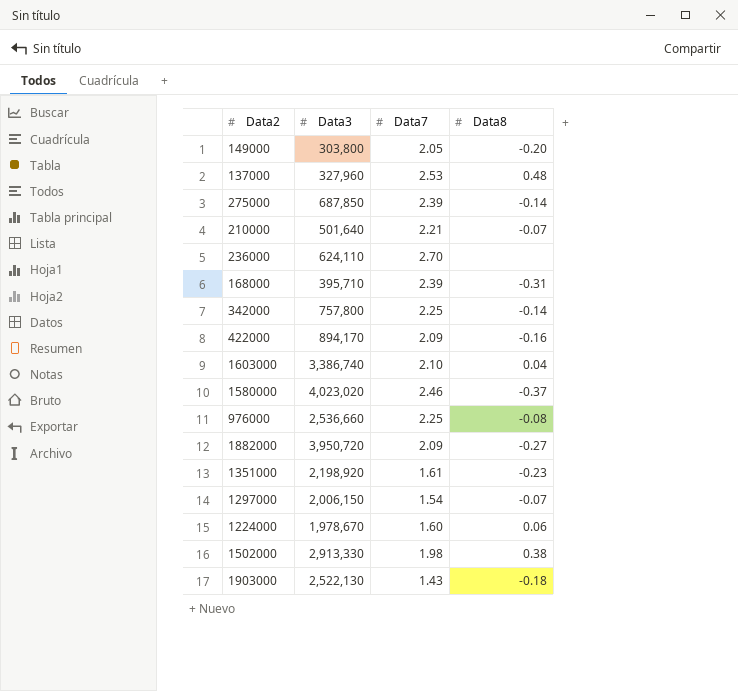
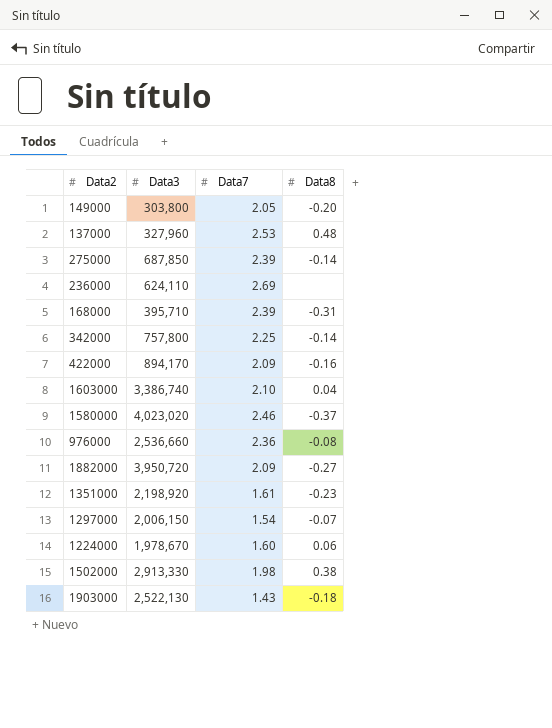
row 210000: 501,640 | 2.21 | -0.07 -> none
236000 | Data7: 2.70 -> 2.69
976000 | Data7: 2.25 -> 2.36

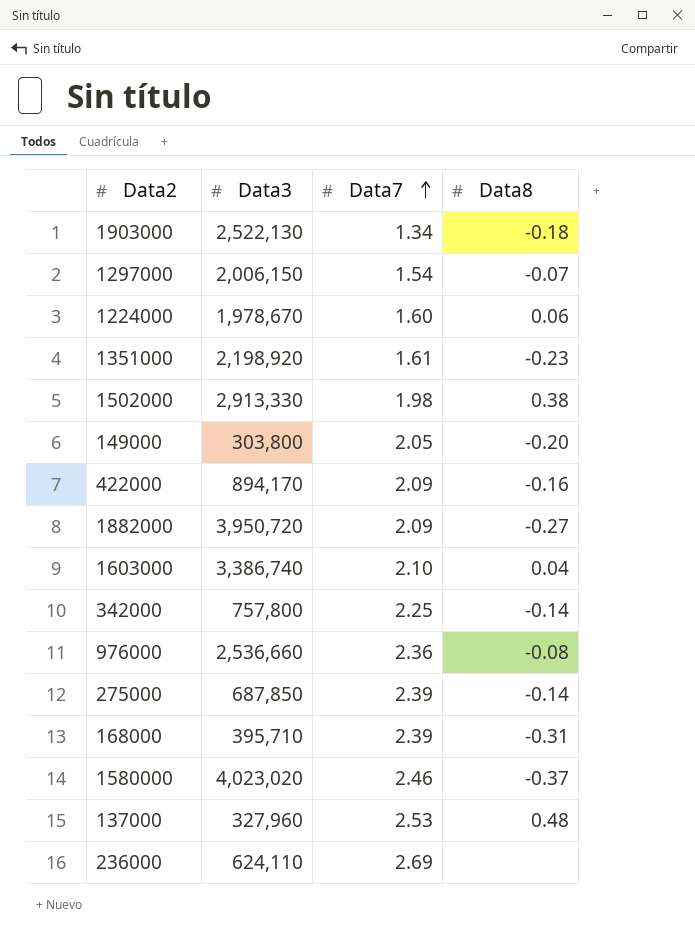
row order: none -> Data7 ascending
1903000 | Data7: 1.43 -> 1.34

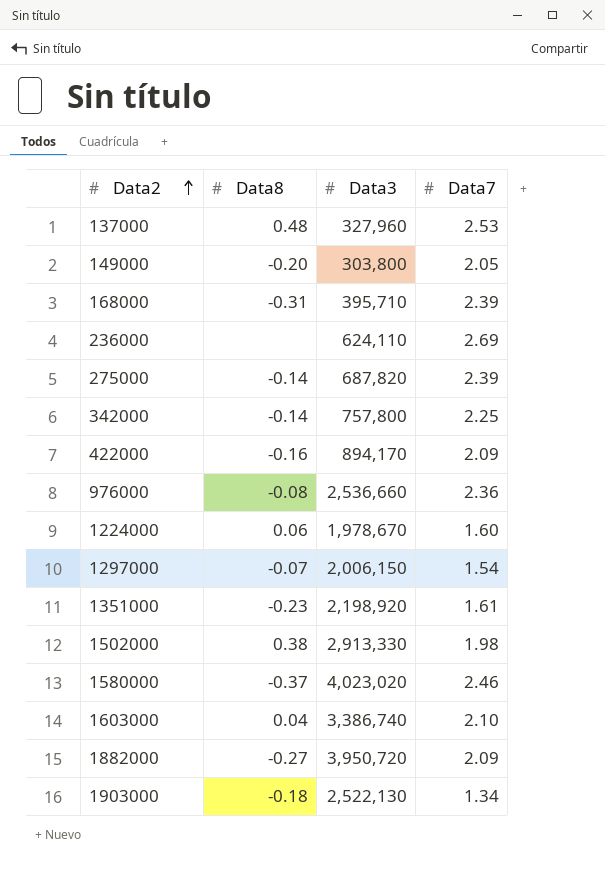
row order: Data7 ascending -> Data2 ascending
column Data8 | position: 4 -> 2
275000 | Data3: 687,850 -> 687,820

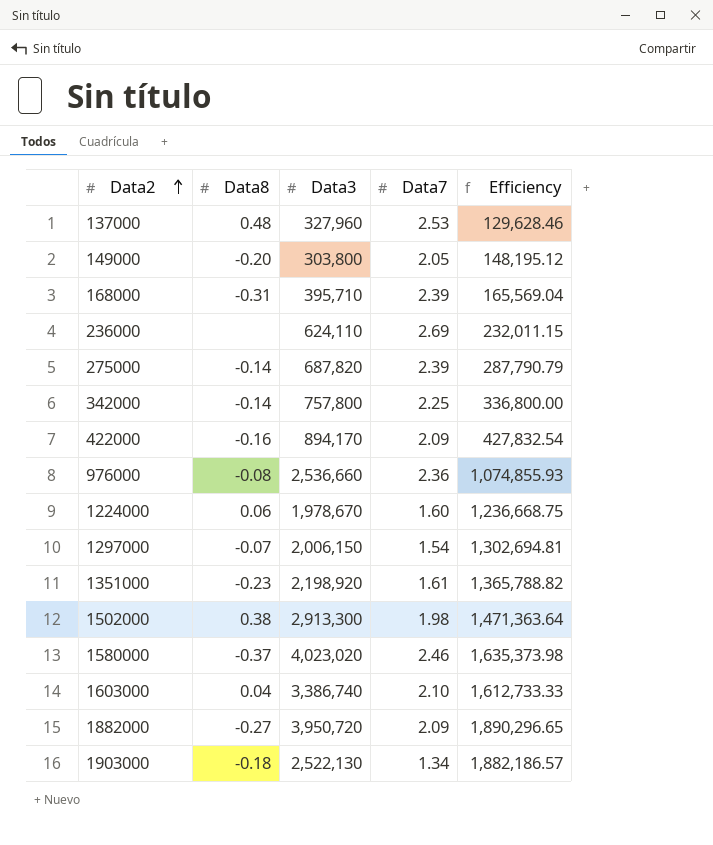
column Efficiency | formula: none -> [Data3] / [Data7]
1502000 | Data3: 2,913,330 -> 2,913,300

